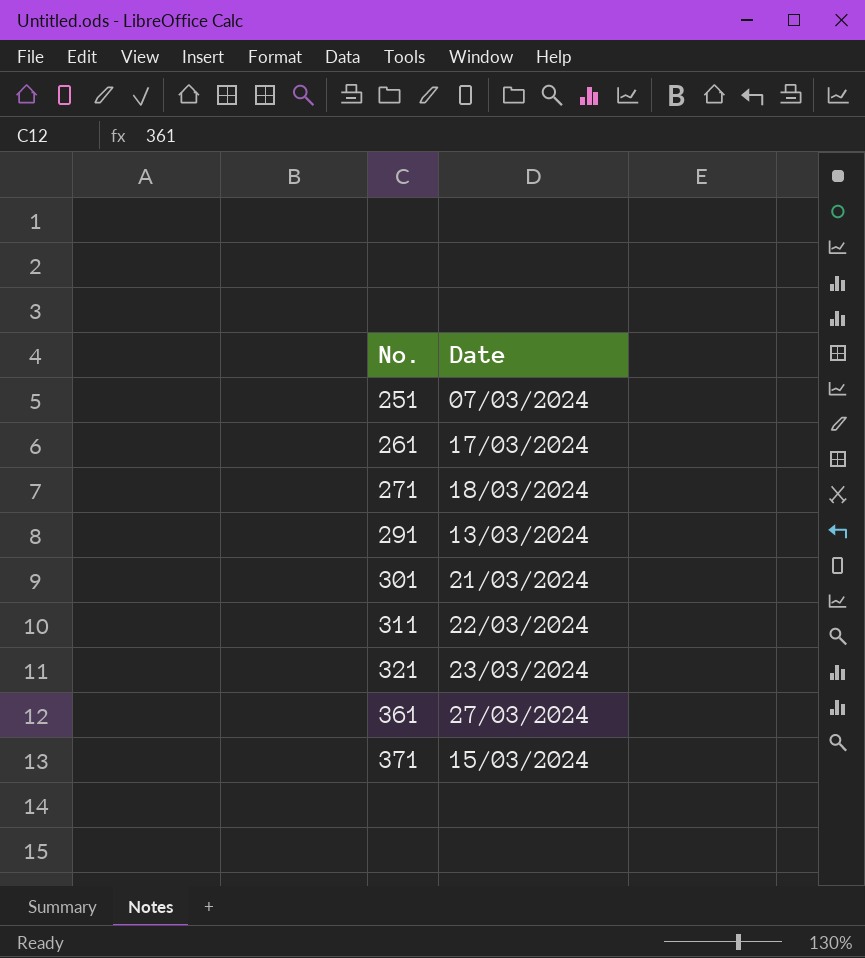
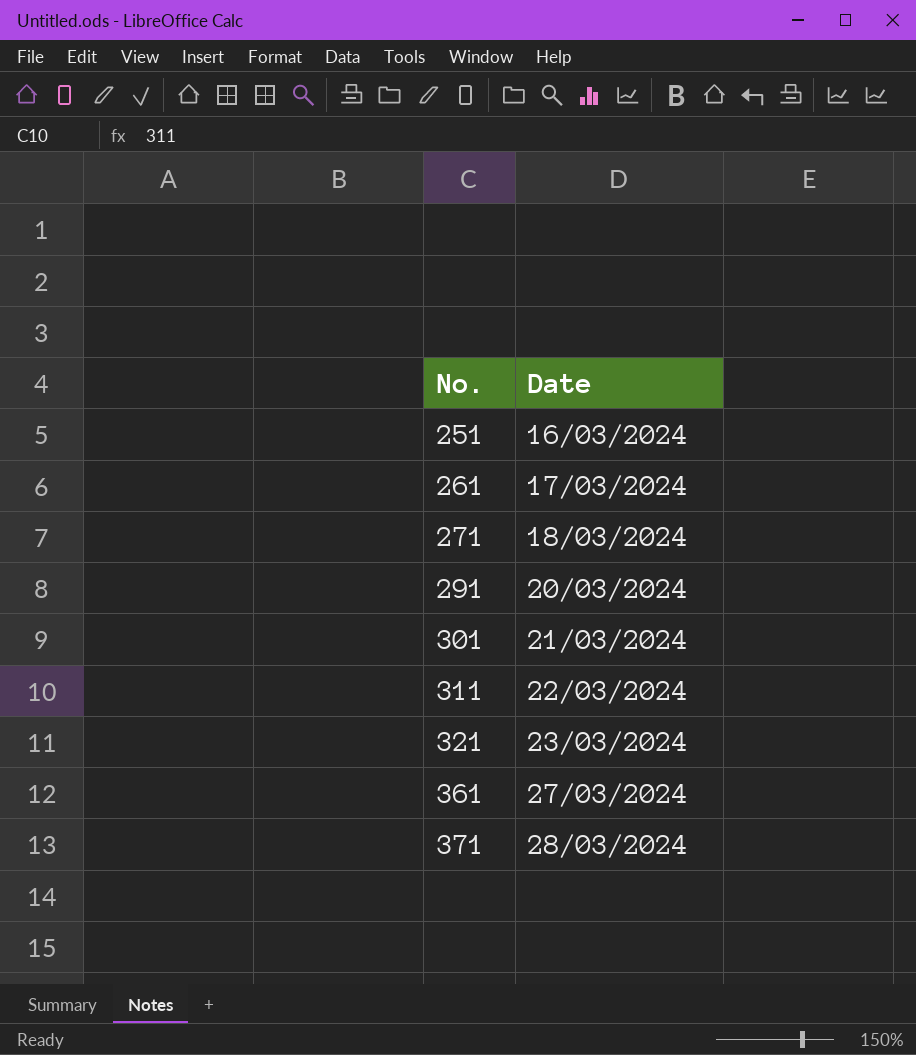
251 | Date: 07/03/2024 -> 16/03/2024
291 | Date: 13/03/2024 -> 20/03/2024
371 | Date: 15/03/2024 -> 28/03/2024

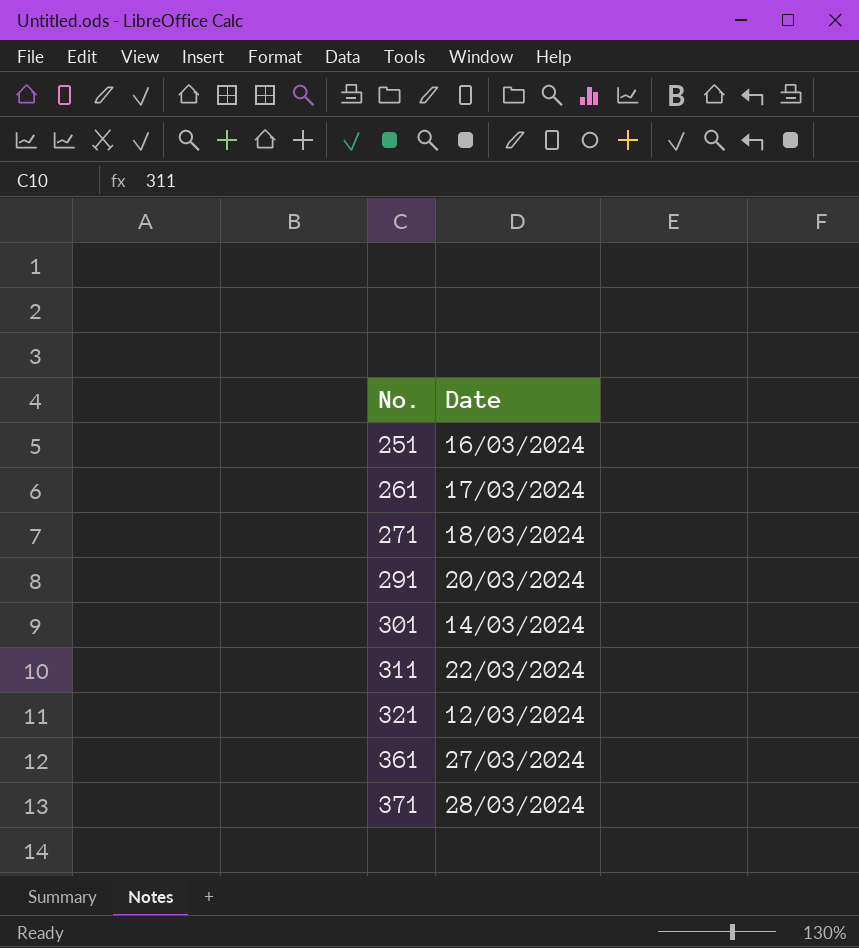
301 | Date: 21/03/2024 -> 14/03/2024
321 | Date: 23/03/2024 -> 12/03/2024

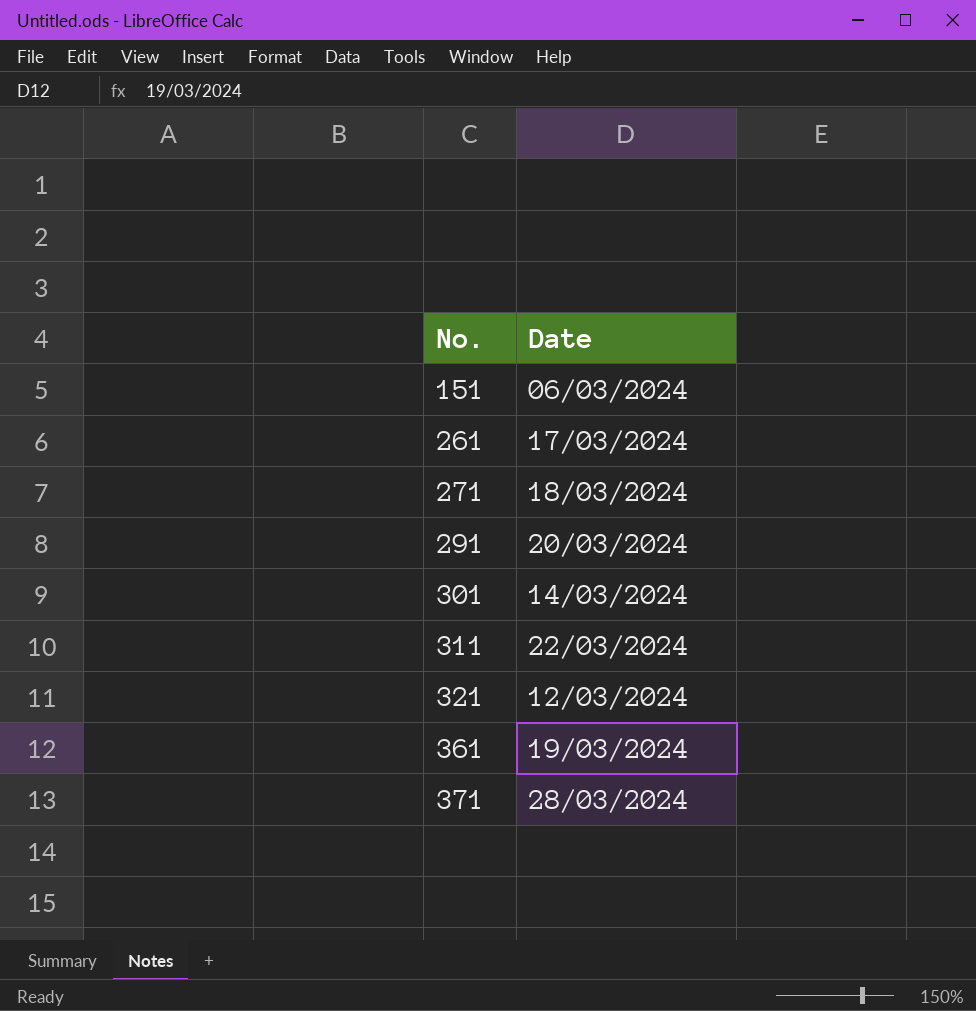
row 251: 16/03/2024 -> none
row 151: none -> 06/03/2024
361 | Date: 27/03/2024 -> 19/03/2024

